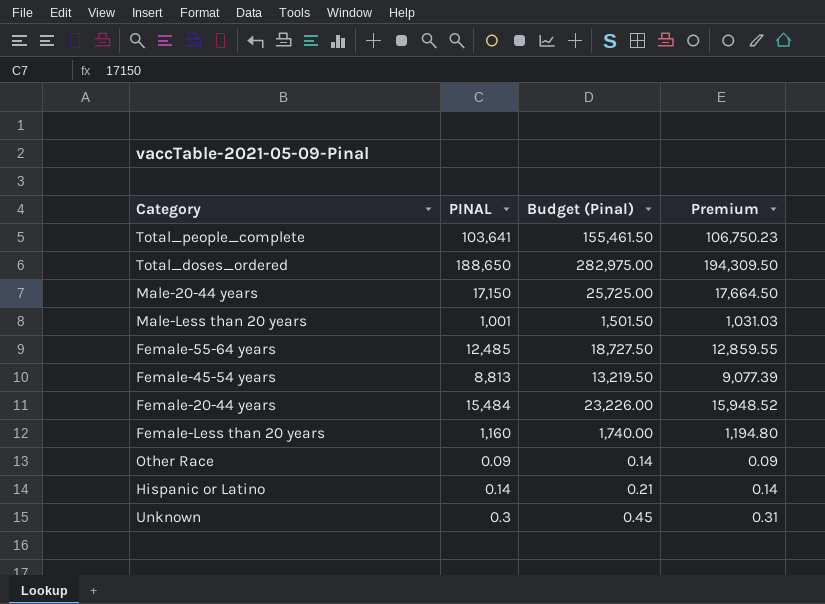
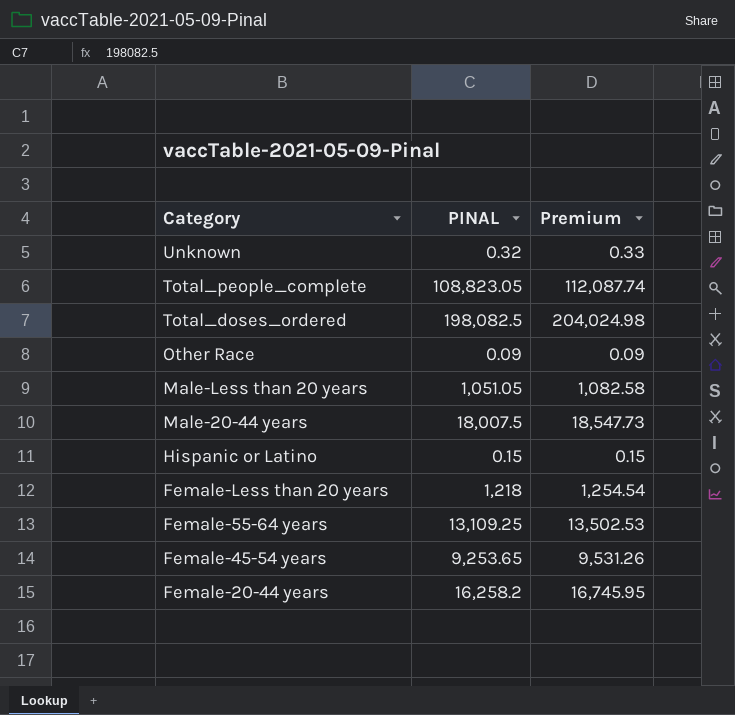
row order: none -> Category descending
column Budget (Pinal) | formula: [PINAL] * 1.5 -> none
Unknown | PINAL: 0.3 -> 0.32
Unknown | Premium: 0.31 -> 0.33
Total_people_complete | PINAL: 103,641 -> 108,823.05
Total_people_complete | Premium: 106,750.23 -> 112,087.74
Total_doses_ordered | PINAL: 188,650 -> 198,082.5
Total_doses_ordered | Premium: 194,309.50 -> 204,024.98
Male-Less than 20 years | PINAL: 1,001 -> 1,051.05
Male-Less than 20 years | Premium: 1,031.03 -> 1,082.58
Male-20-44 years | PINAL: 17,150 -> 18,007.5
Male-20-44 years | Premium: 17,664.50 -> 18,547.73
Hispanic or Latino | PINAL: 0.14 -> 0.15
Hispanic or Latino | Premium: 0.14 -> 0.15
Female-Less than 20 years | PINAL: 1,160 -> 1,218
Female-Less than 20 years | Premium: 1,194.80 -> 1,254.54
Female-55-64 years | PINAL: 12,485 -> 13,109.25
Female-55-64 years | Premium: 12,859.55 -> 13,502.53
Female-45-54 years | PINAL: 8,813 -> 9,253.65
Female-45-54 years | Premium: 9,077.39 -> 9,531.26
Female-20-44 years | PINAL: 15,484 -> 16,258.2
Female-20-44 years | Premium: 15,948.52 -> 16,745.95

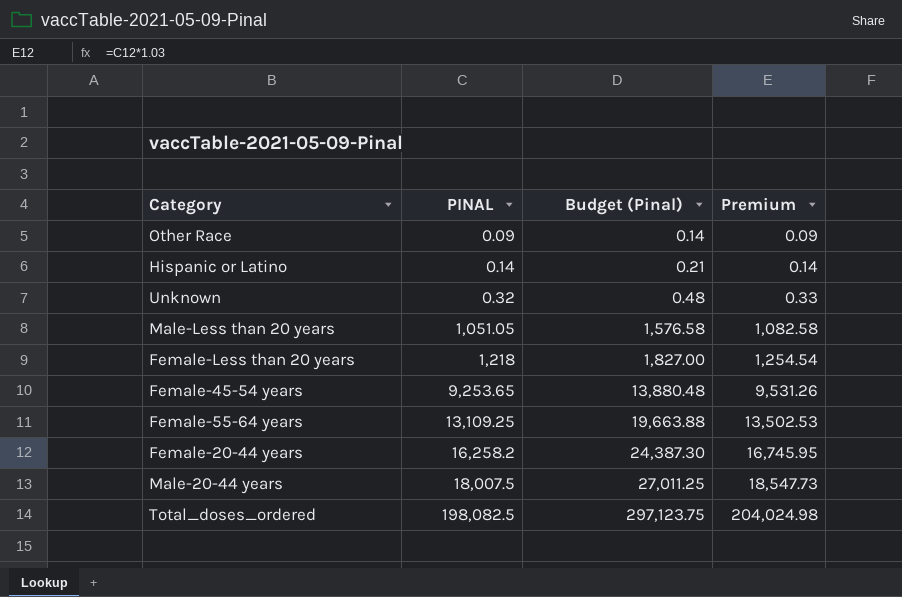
row order: Category descending -> PINAL ascending
column Budget (Pinal) | formula: none -> [PINAL] * 1.5
row Total_people_complete: 108,823.05 | 112,087.74 -> none
Hispanic or Latino | PINAL: 0.15 -> 0.14
Hispanic or Latino | Premium: 0.15 -> 0.14

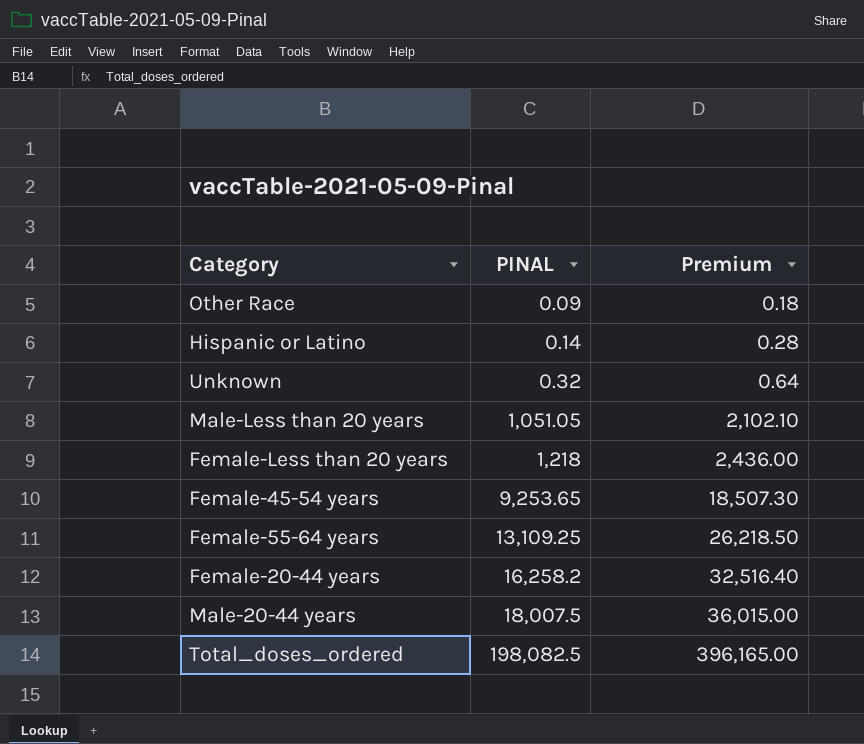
column Budget (Pinal) | formula: [PINAL] * 1.5 -> none
column Premium | formula: [PINAL] * 1.03 -> [PINAL] * 2

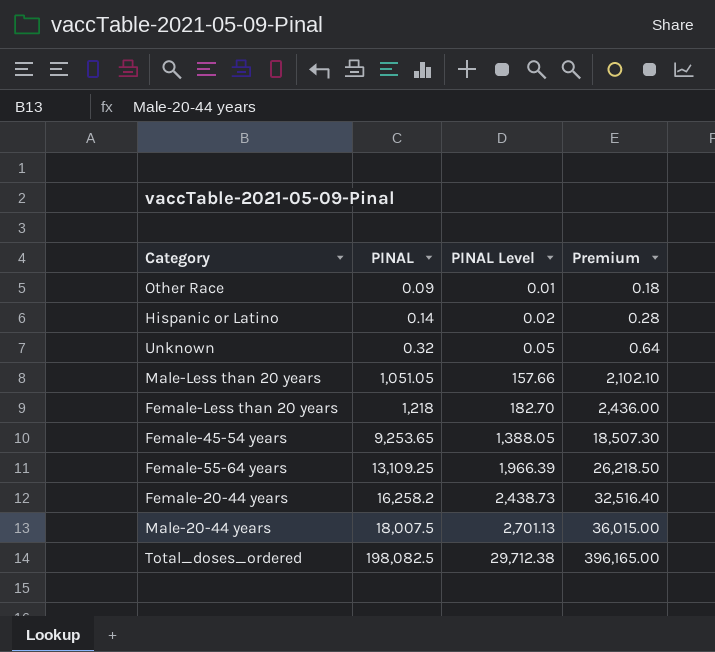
column PINAL Level | formula: none -> [PINAL] * 0.15

